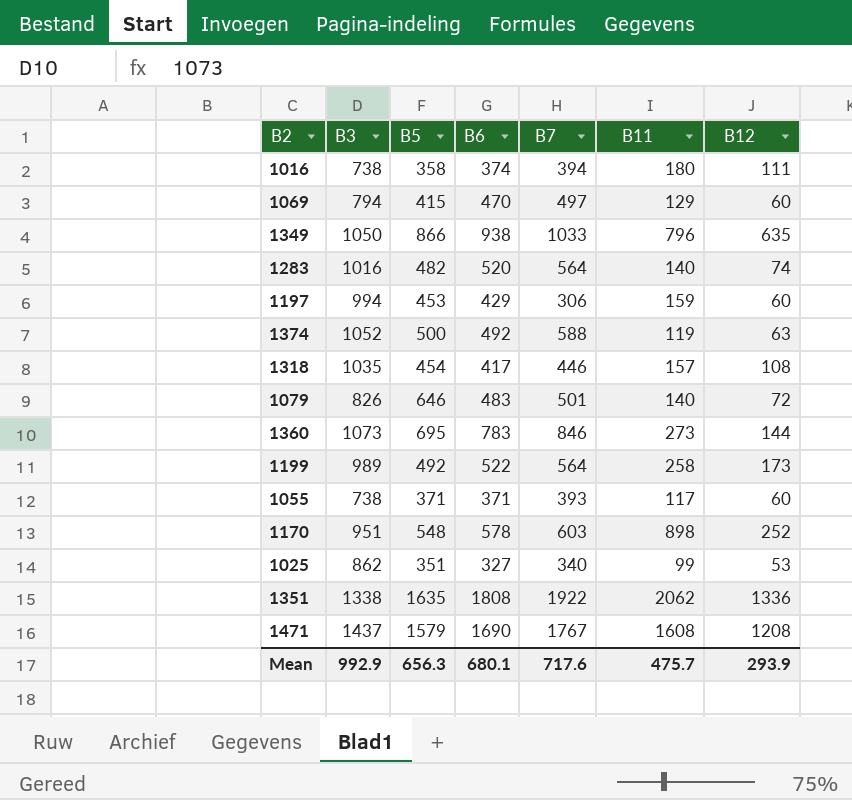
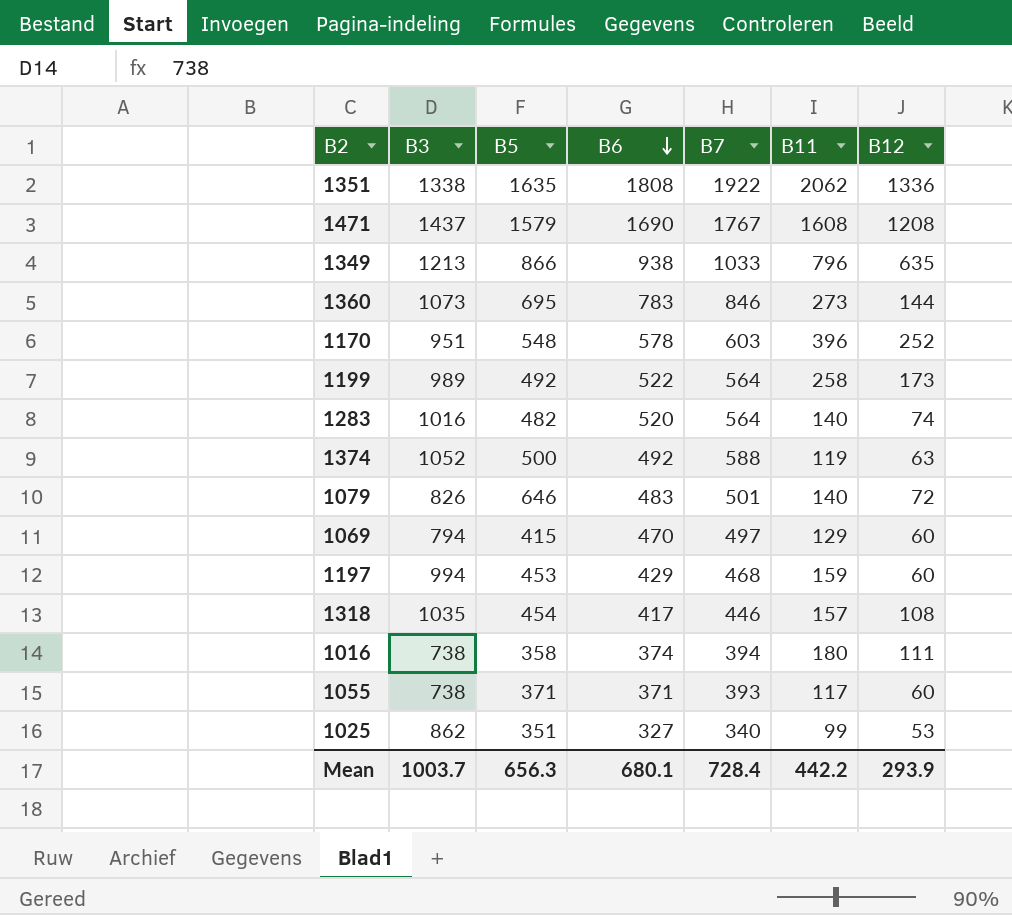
row order: none -> B6 descending
1349 | B3: 1050 -> 1213
1170 | B11: 898 -> 396
1197 | B7: 306 -> 468
Mean | B3: 992.9 -> 1003.7
Mean | B7: 717.6 -> 728.4
Mean | B11: 475.7 -> 442.2

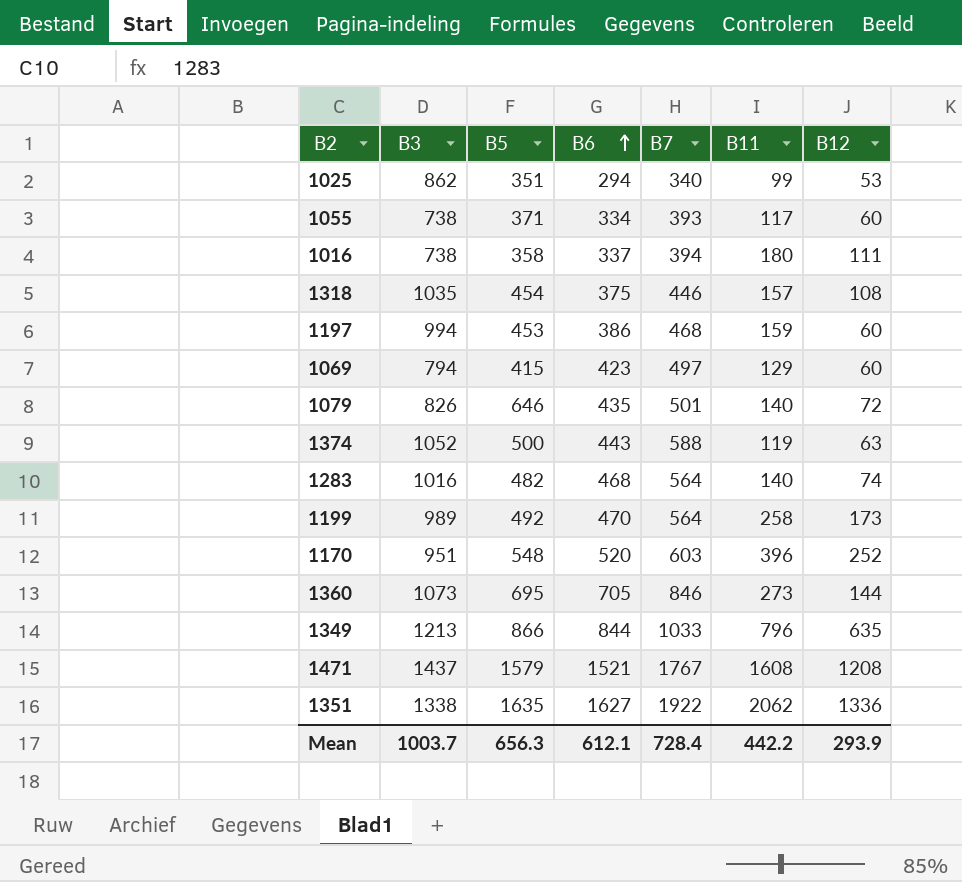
row order: B6 descending -> B6 ascending
1025 | B6: 327 -> 294
1055 | B6: 371 -> 334
1016 | B6: 374 -> 337
1318 | B6: 417 -> 375
1197 | B6: 429 -> 386
1069 | B6: 470 -> 423
1079 | B6: 483 -> 435
1374 | B6: 492 -> 443
1283 | B6: 520 -> 468
1199 | B6: 522 -> 470
1170 | B6: 578 -> 520
1360 | B6: 783 -> 705
1349 | B6: 938 -> 844
1471 | B6: 1690 -> 1521
1351 | B6: 1808 -> 1627
Mean | B6: 680.1 -> 612.1

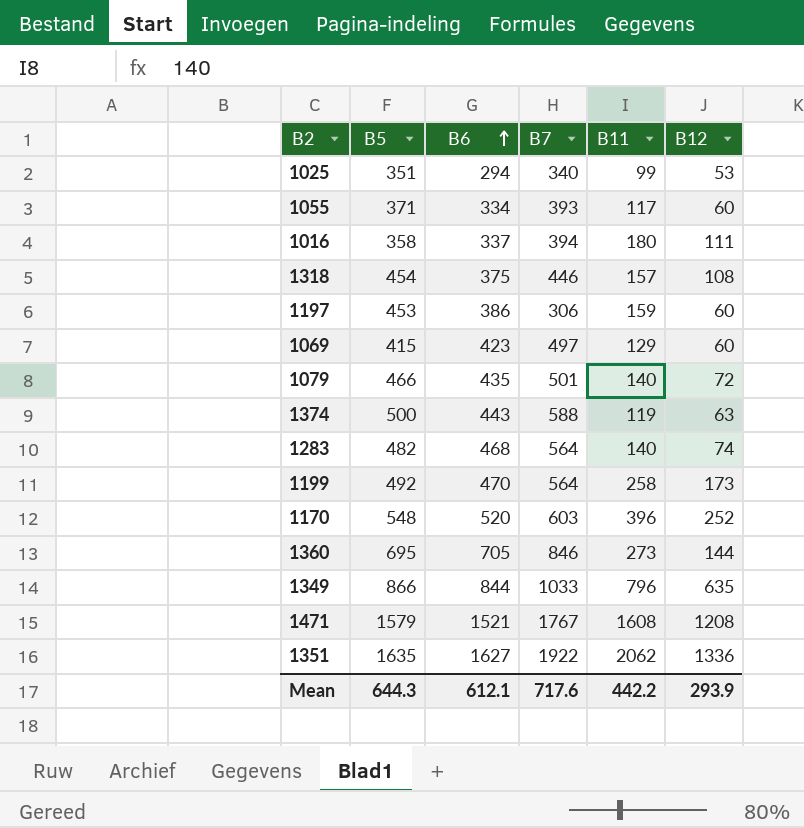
column B3 | position: 2 -> none
1197 | B7: 468 -> 306
1079 | B5: 646 -> 466
Mean | B5: 656.3 -> 644.3
Mean | B7: 728.4 -> 717.6

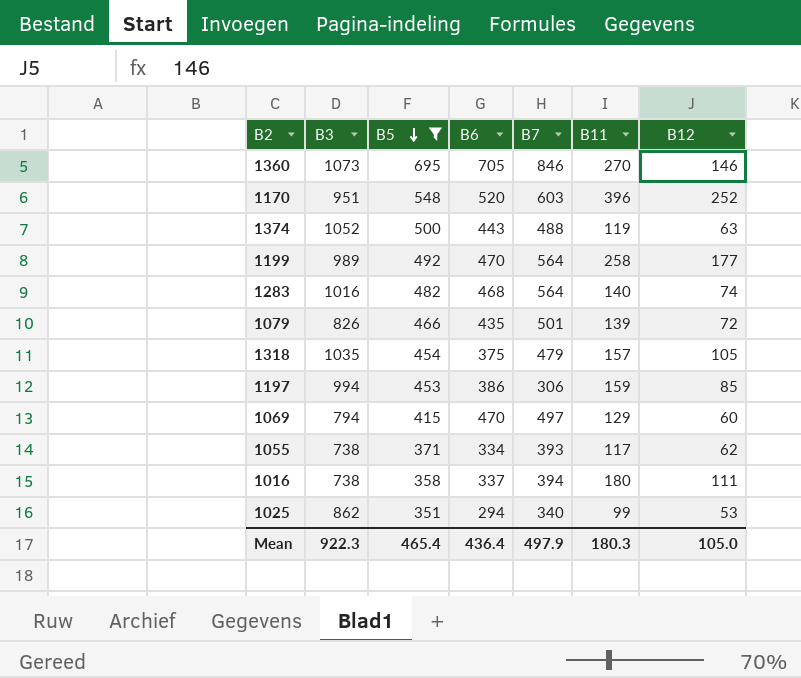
filter: none -> B5 <= 695
row order: B6 ascending -> B5 descending
column B3 | position: none -> 2
1360 | B11: 273 -> 270
1360 | B12: 144 -> 146
1374 | B7: 588 -> 488
1199 | B12: 173 -> 177
1079 | B11: 140 -> 139
1318 | B7: 446 -> 479
1318 | B12: 108 -> 105
1197 | B12: 60 -> 85
1069 | B6: 423 -> 470
1055 | B12: 60 -> 62
Mean | B5: 644.3 -> 465.4
Mean | B6: 612.1 -> 436.4
Mean | B7: 717.6 -> 497.9
Mean | B11: 442.2 -> 180.3
Mean | B12: 293.9 -> 105.0

